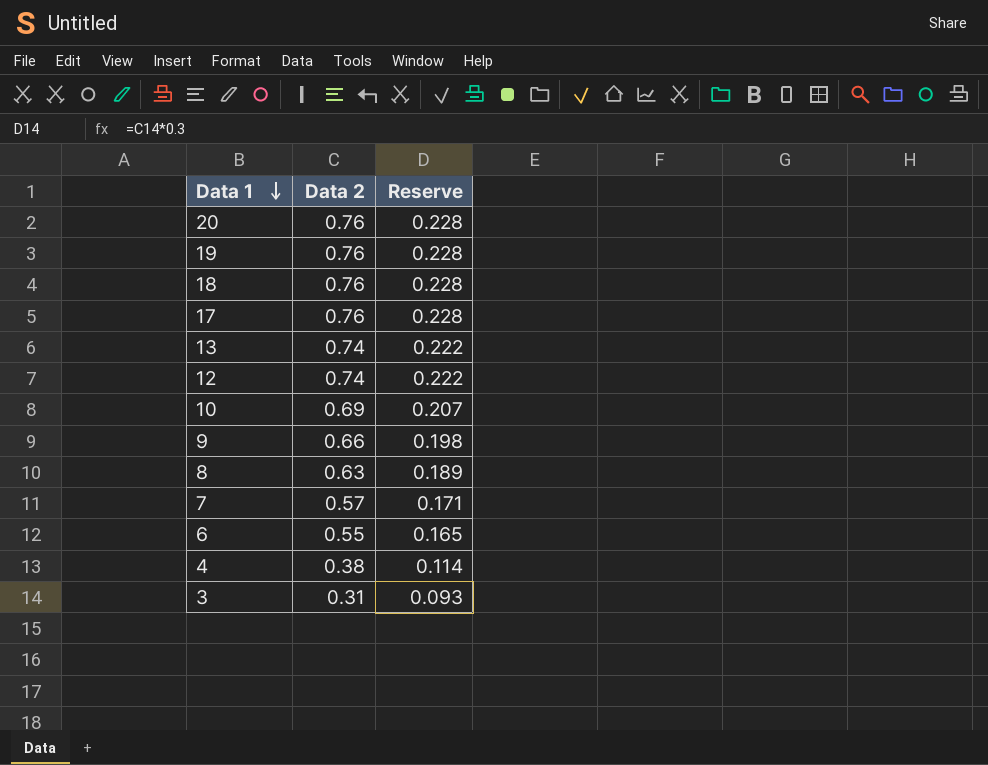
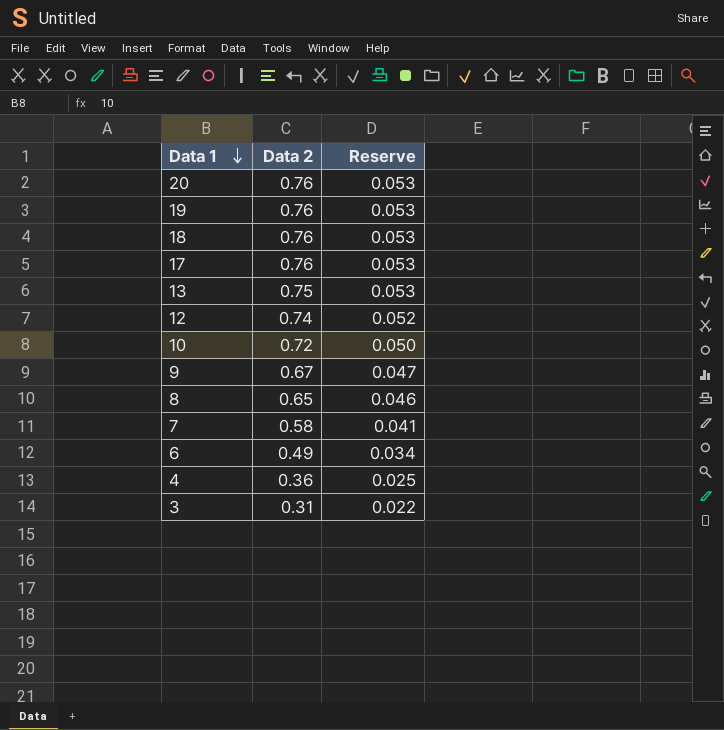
column Reserve | formula: [Data 2] * 0.3 -> [Data 2] * 0.07
13 | Data 2: 0.74 -> 0.75
10 | Data 2: 0.69 -> 0.72
9 | Data 2: 0.66 -> 0.67
8 | Data 2: 0.63 -> 0.65
7 | Data 2: 0.57 -> 0.58
6 | Data 2: 0.55 -> 0.49
4 | Data 2: 0.38 -> 0.36

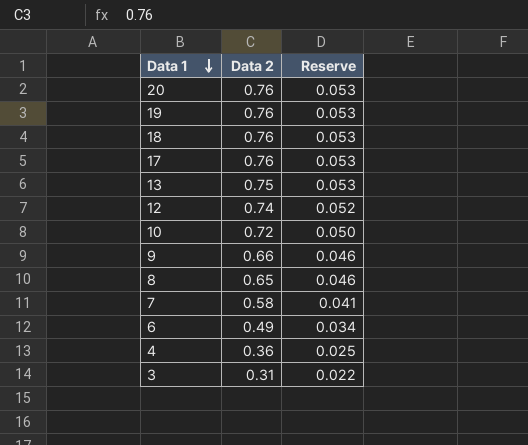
9 | Data 2: 0.67 -> 0.66
9 | Reserve: 0.047 -> 0.046

